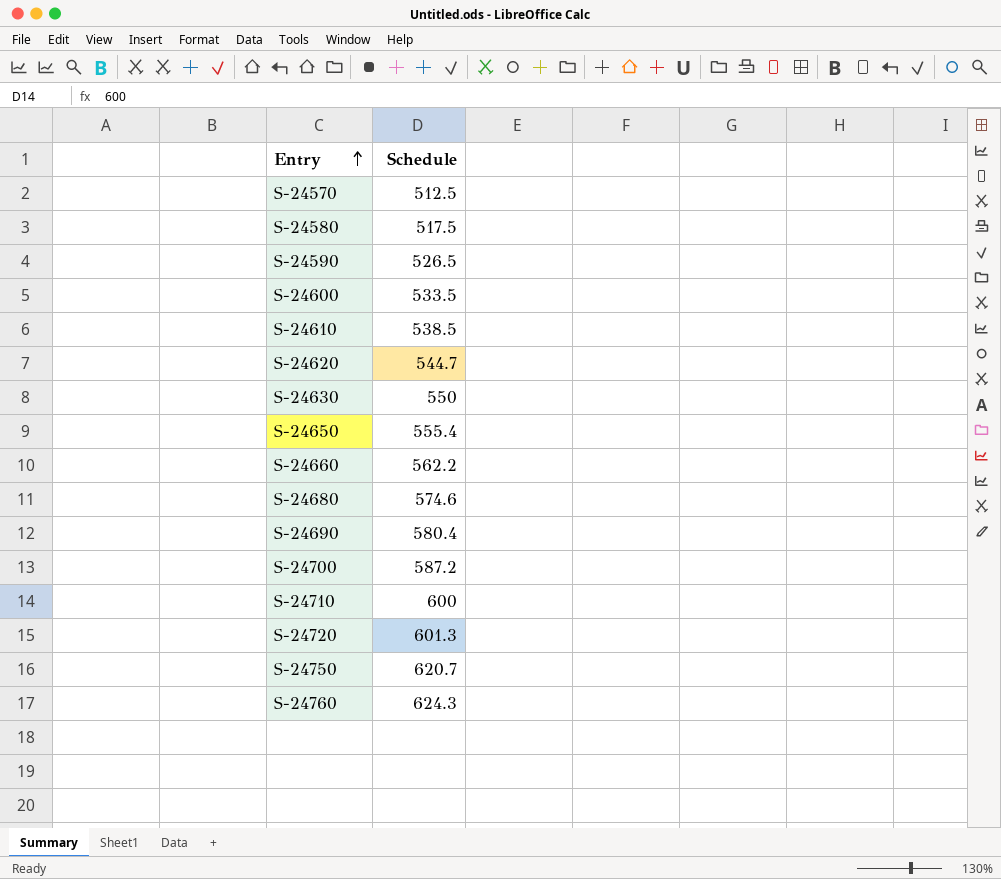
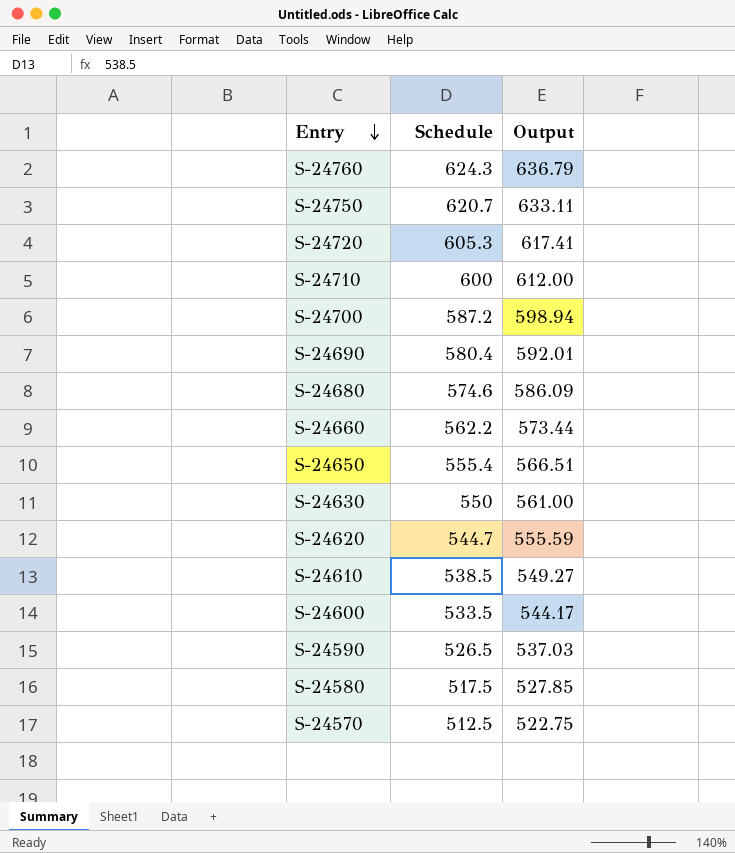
row order: Entry ascending -> Entry descending
column Output | formula: none -> [Schedule] * 1.02
S-24720 | Schedule: 601.3 -> 605.3

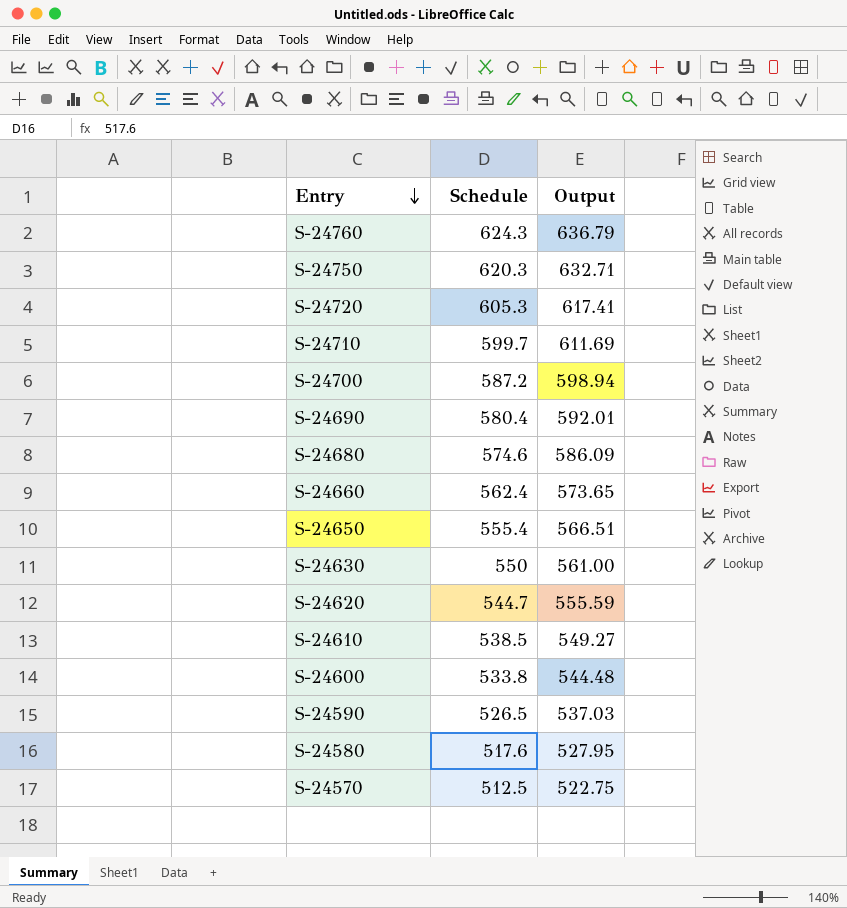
S-24750 | Schedule: 620.7 -> 620.3
S-24750 | Output: 633.11 -> 632.71
S-24710 | Schedule: 600 -> 599.7
S-24710 | Output: 612.00 -> 611.69
S-24660 | Schedule: 562.2 -> 562.4
S-24660 | Output: 573.44 -> 573.65
S-24600 | Schedule: 533.5 -> 533.8
S-24600 | Output: 544.17 -> 544.48
S-24580 | Schedule: 517.5 -> 517.6
S-24580 | Output: 527.85 -> 527.95

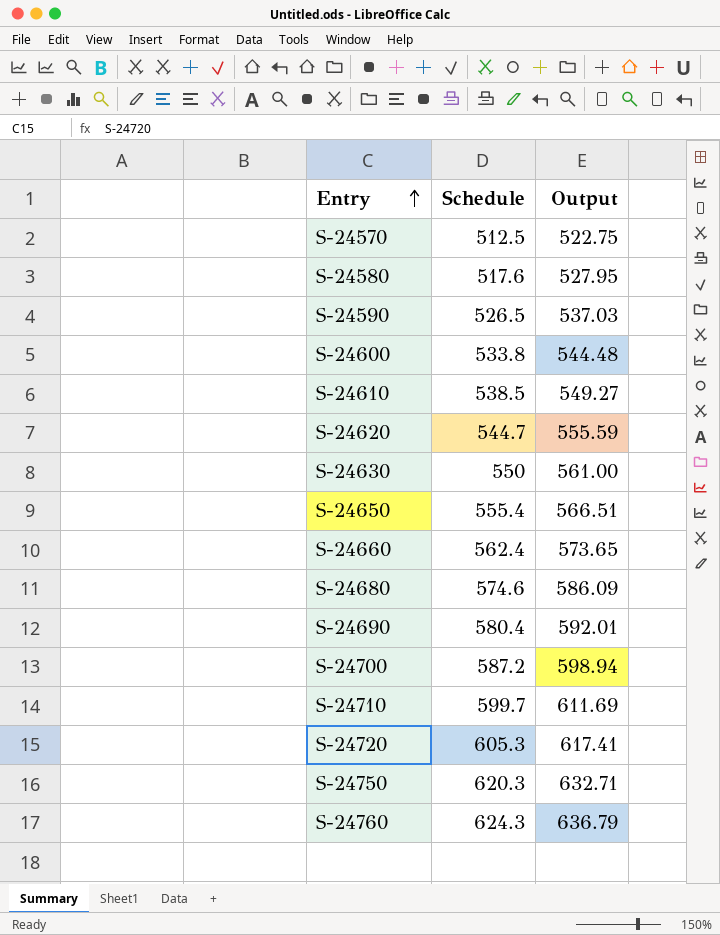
row order: Entry descending -> Entry ascending

